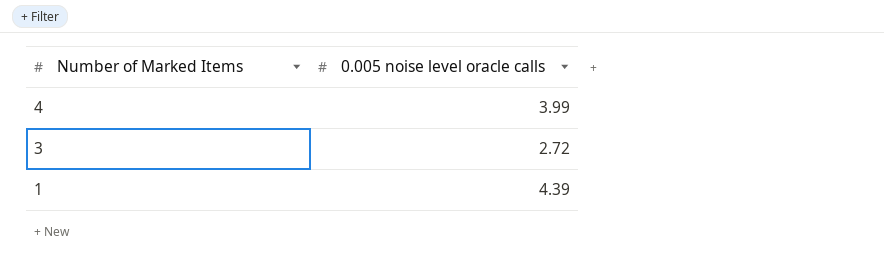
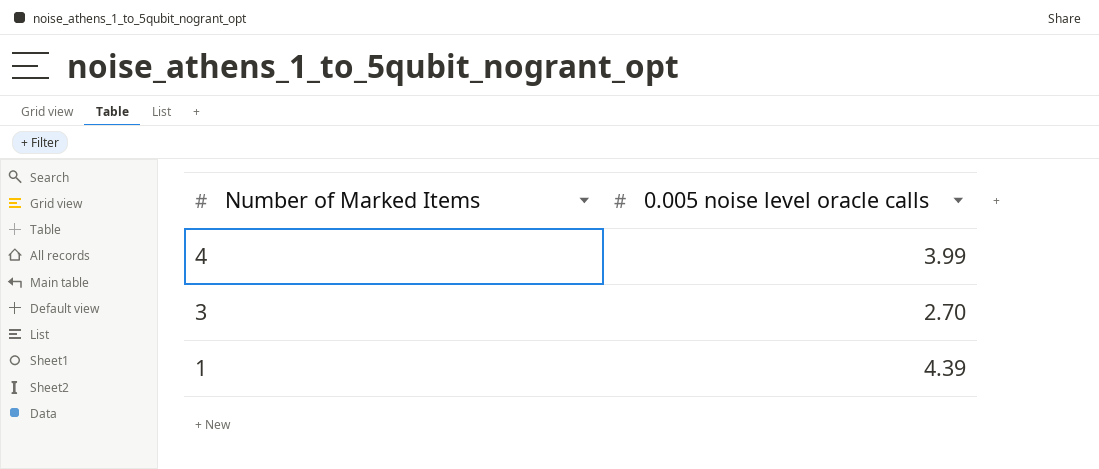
3 | 0.005 noise level oracle calls: 2.72 -> 2.70

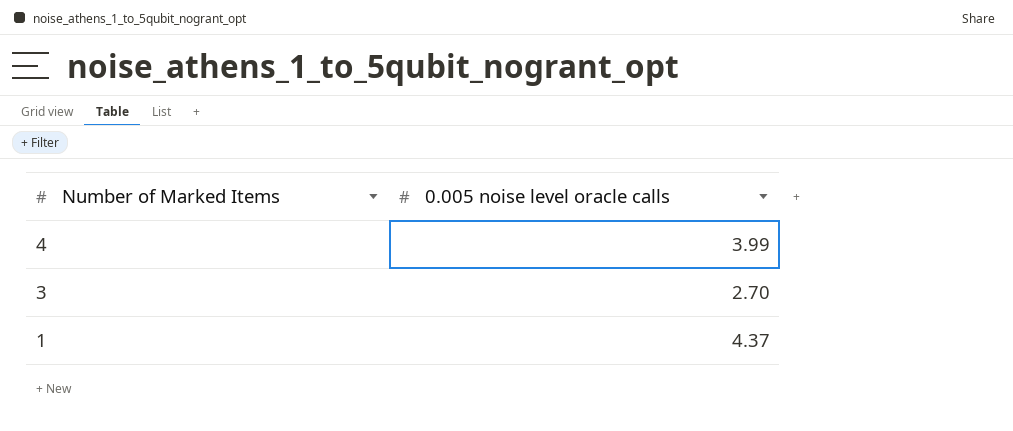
1 | 0.005 noise level oracle calls: 4.39 -> 4.37

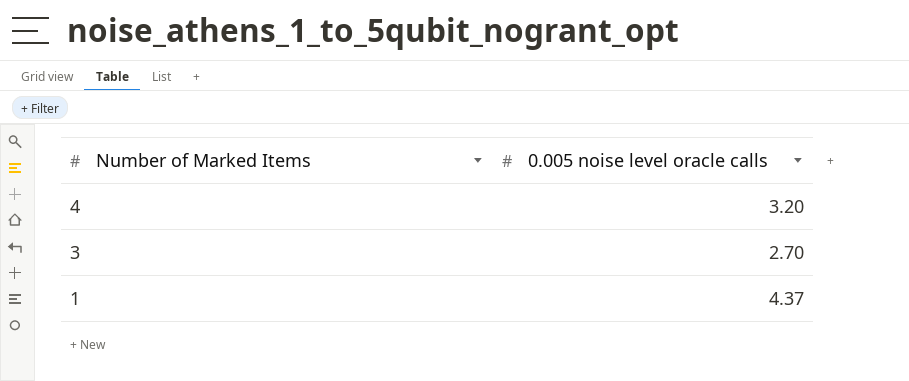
4 | 0.005 noise level oracle calls: 3.99 -> 3.20

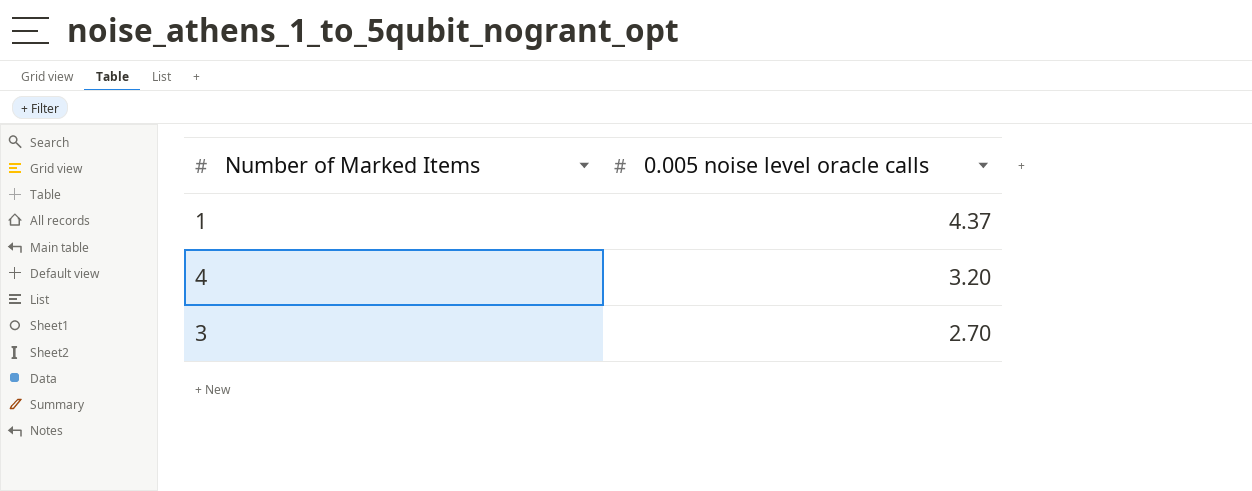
row order: Number of Marked Items descending -> 0.005 noise level oracle calls descending

